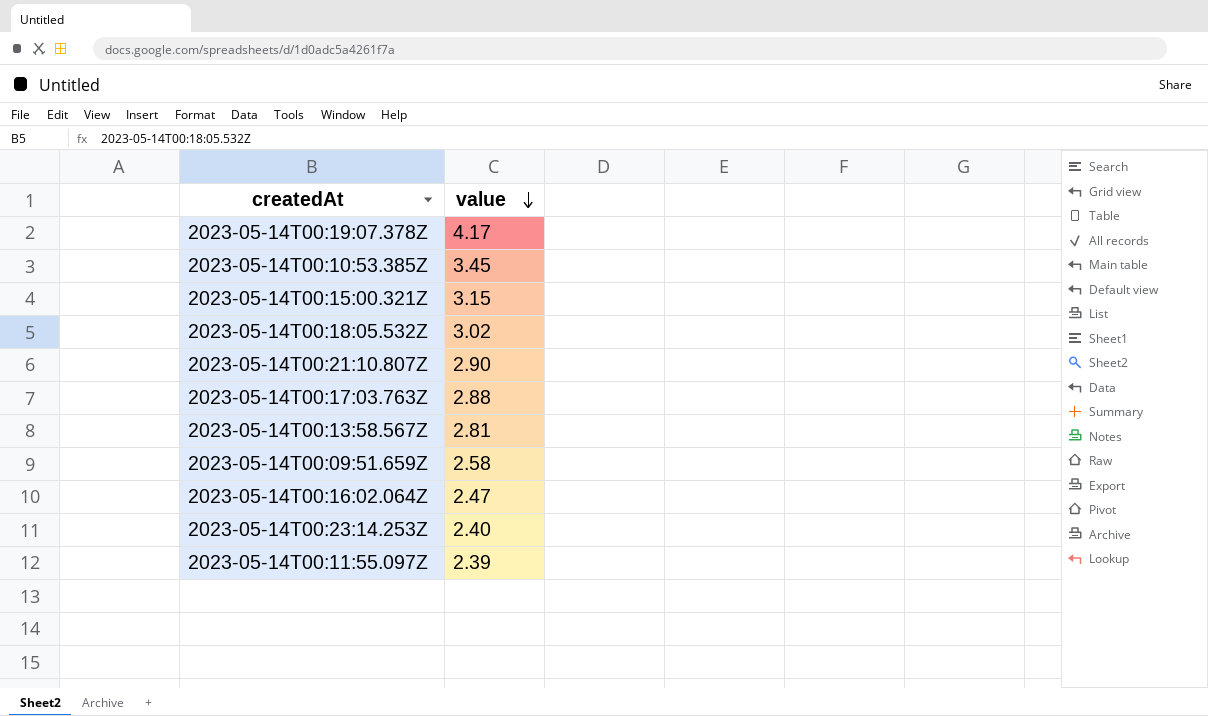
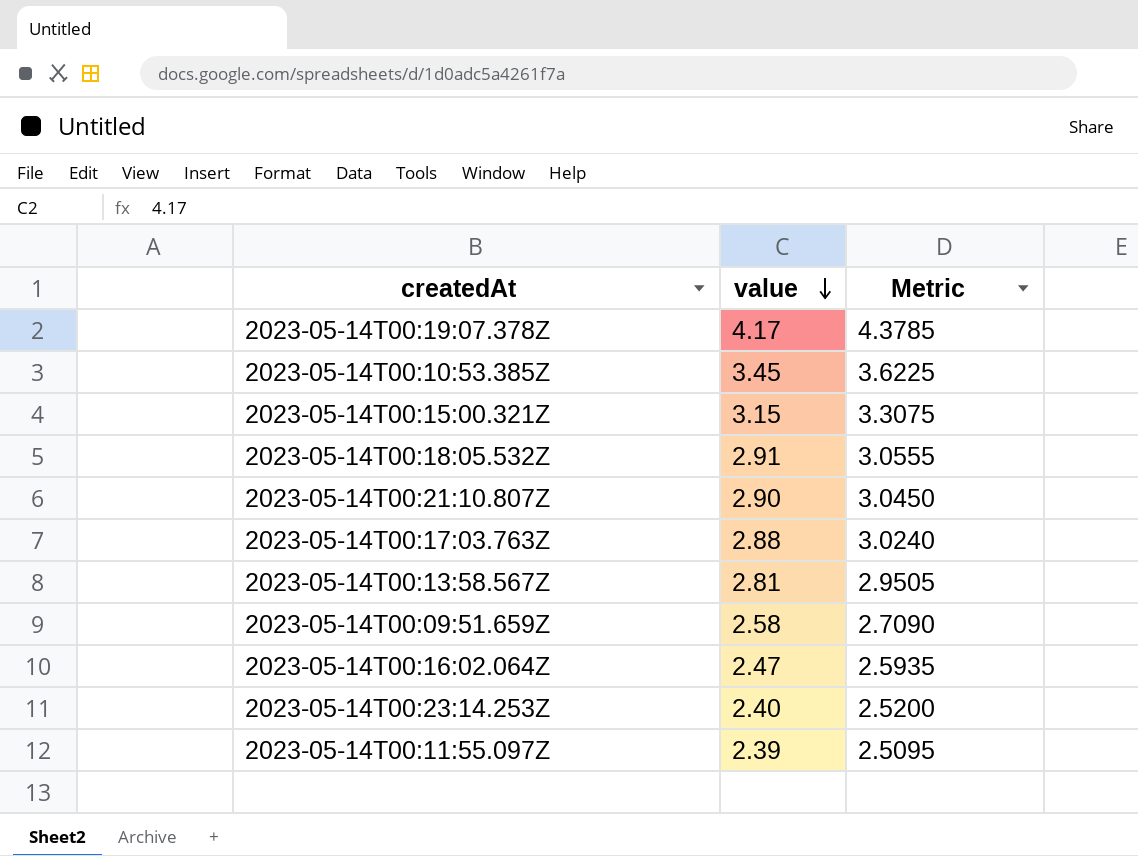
column Metric | formula: none -> [value] * 1.05
2023-05-14T00:18:05.532Z | value: 3.02 -> 2.91

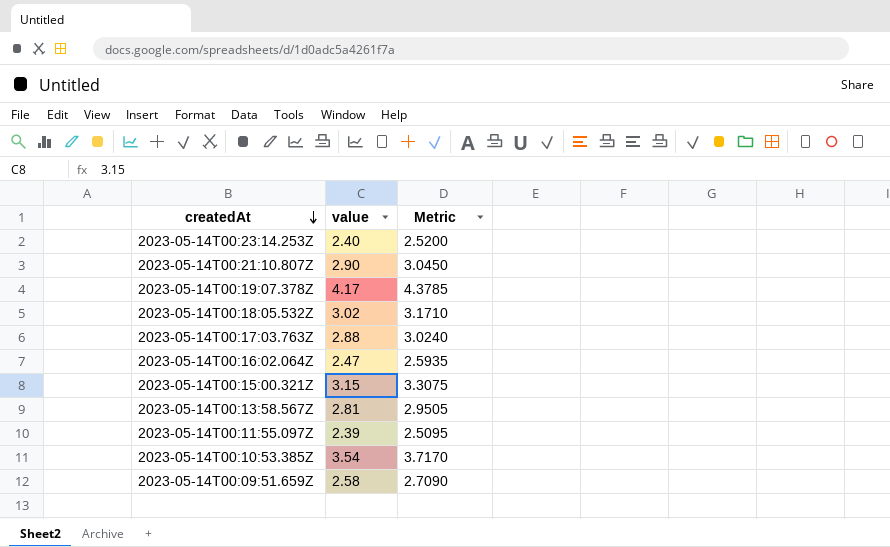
row order: value descending -> createdAt descending
2023-05-14T00:18:05.532Z | value: 2.91 -> 3.02
2023-05-14T00:18:05.532Z | Metric: 3.0555 -> 3.1710
2023-05-14T00:10:53.385Z | value: 3.45 -> 3.54
2023-05-14T00:10:53.385Z | Metric: 3.6225 -> 3.7170

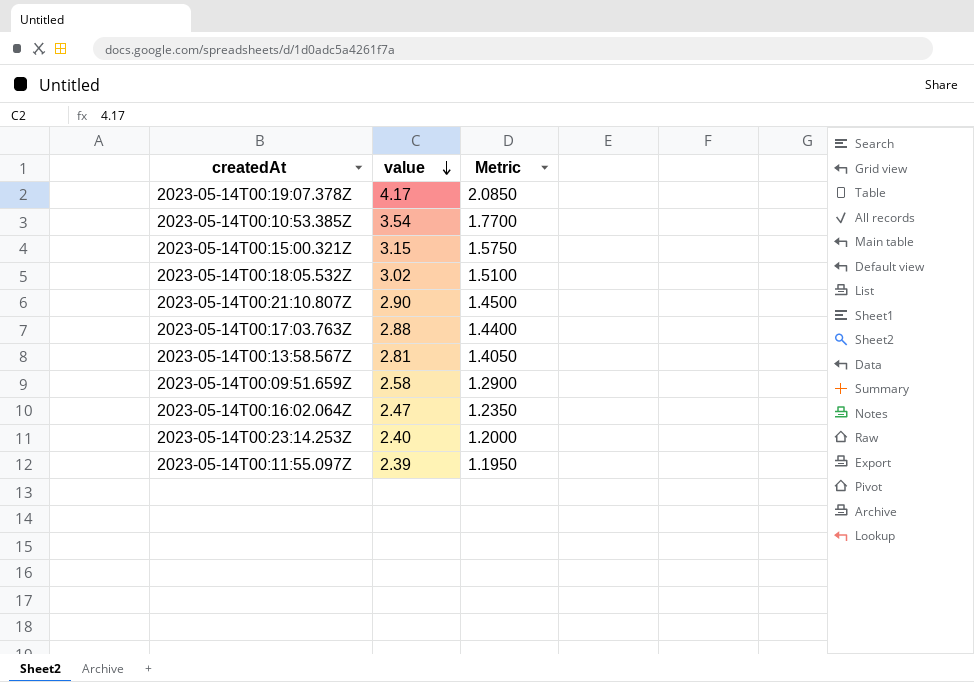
row order: createdAt descending -> value descending
column Metric | formula: [value] * 1.05 -> [value] * 0.5

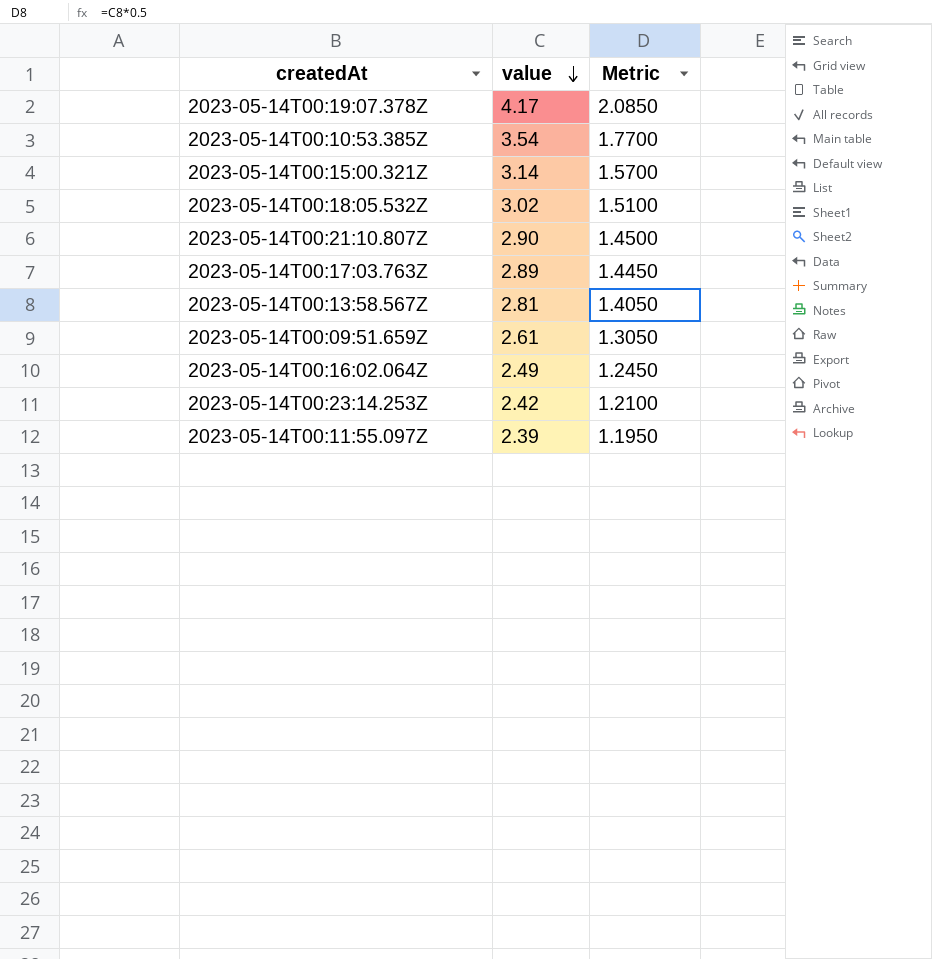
2023-05-14T00:15:00.321Z | value: 3.15 -> 3.14
2023-05-14T00:15:00.321Z | Metric: 1.5750 -> 1.5700
2023-05-14T00:17:03.763Z | value: 2.88 -> 2.89
2023-05-14T00:17:03.763Z | Metric: 1.4400 -> 1.4450
2023-05-14T00:09:51.659Z | value: 2.58 -> 2.61
2023-05-14T00:09:51.659Z | Metric: 1.2900 -> 1.3050
2023-05-14T00:16:02.064Z | value: 2.47 -> 2.49
2023-05-14T00:16:02.064Z | Metric: 1.2350 -> 1.2450
2023-05-14T00:23:14.253Z | value: 2.40 -> 2.42
2023-05-14T00:23:14.253Z | Metric: 1.2000 -> 1.2100

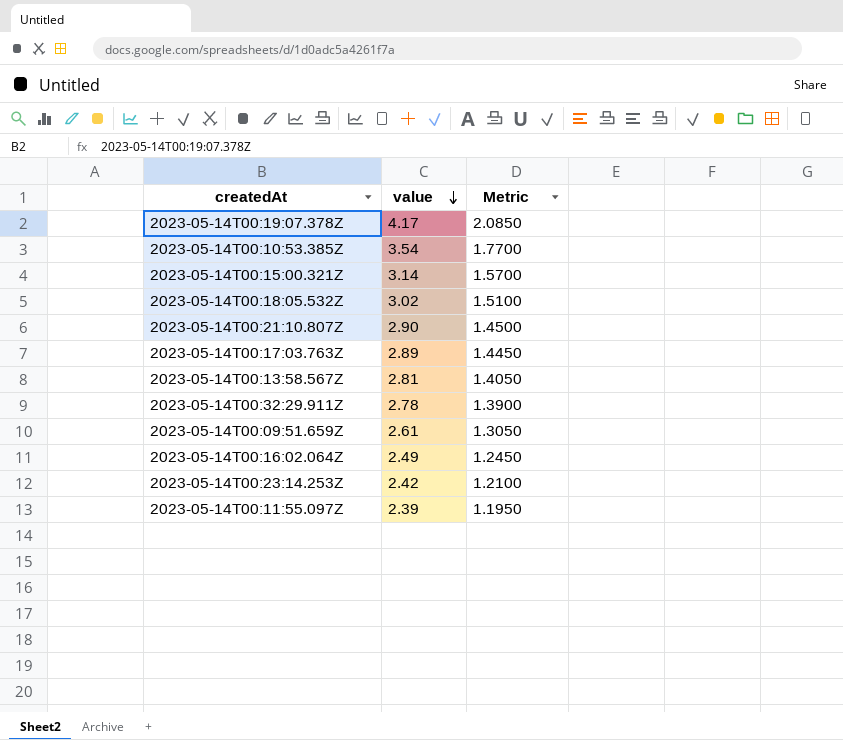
row 2023-05-14T00:32:29.911Z: none -> 2.78 | 1.3900

